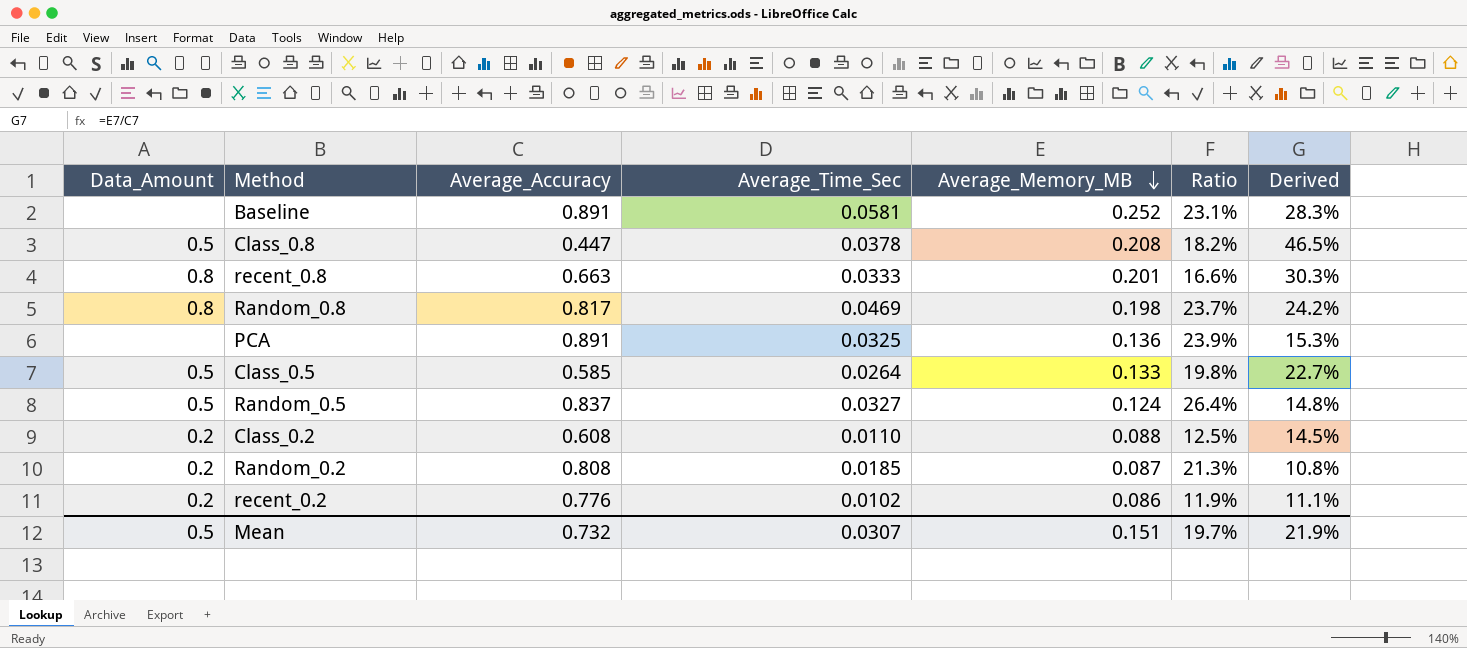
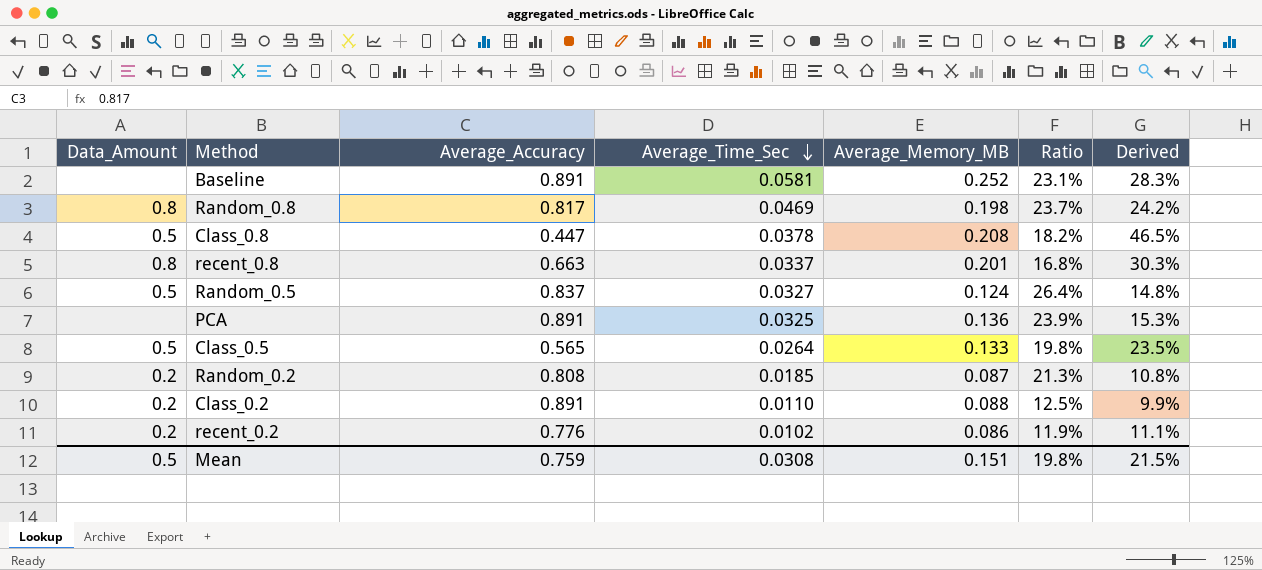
row order: Average_Memory_MB descending -> Average_Time_Sec descending
recent_0.8 | Average_Time_Sec: 0.0333 -> 0.0337
recent_0.8 | Ratio: 16.6% -> 16.8%
Class_0.5 | Average_Accuracy: 0.585 -> 0.565
Class_0.5 | Derived: 22.7% -> 23.5%
Class_0.2 | Average_Accuracy: 0.608 -> 0.891
Class_0.2 | Derived: 14.5% -> 9.9%
Mean | Average_Accuracy: 0.732 -> 0.759
Mean | Average_Time_Sec: 0.0307 -> 0.0308
Mean | Ratio: 19.7% -> 19.8%
Mean | Derived: 21.9% -> 21.5%

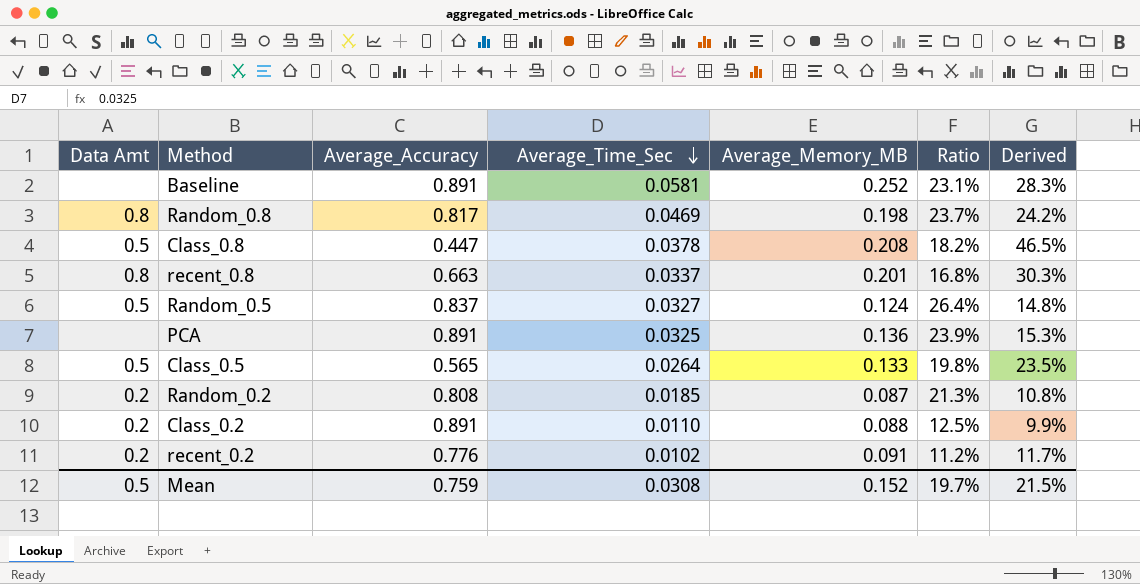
column name: Data_Amount -> Data Amt
recent_0.2 | Average_Memory_MB: 0.086 -> 0.091
recent_0.2 | Ratio: 11.9% -> 11.2%
recent_0.2 | Derived: 11.1% -> 11.7%
Mean | Average_Memory_MB: 0.151 -> 0.152
Mean | Ratio: 19.8% -> 19.7%

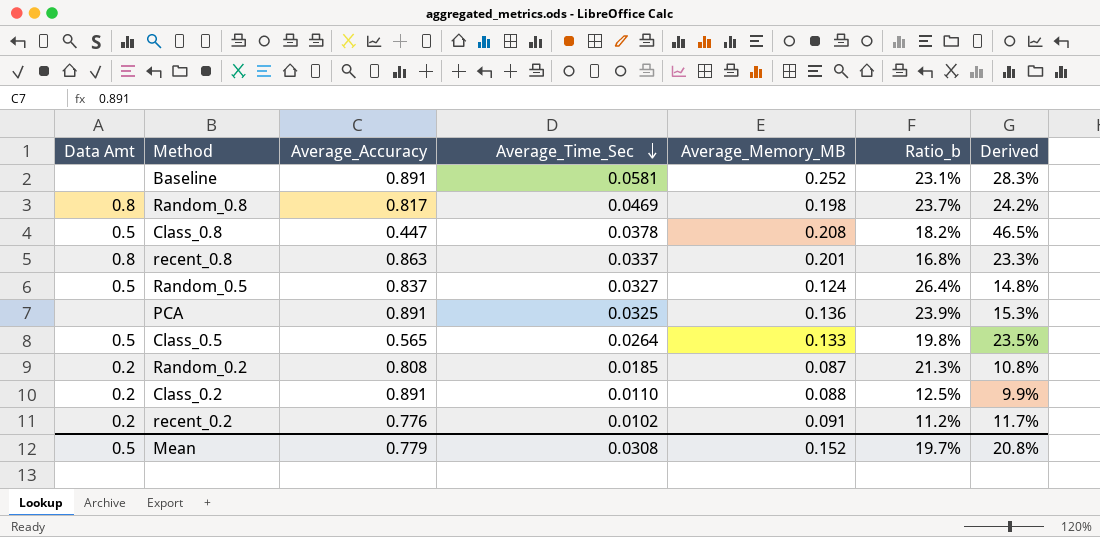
column name: Ratio -> Ratio_b
recent_0.8 | Average_Accuracy: 0.663 -> 0.863
recent_0.8 | Derived: 30.3% -> 23.3%
Mean | Average_Accuracy: 0.759 -> 0.779
Mean | Derived: 21.5% -> 20.8%

